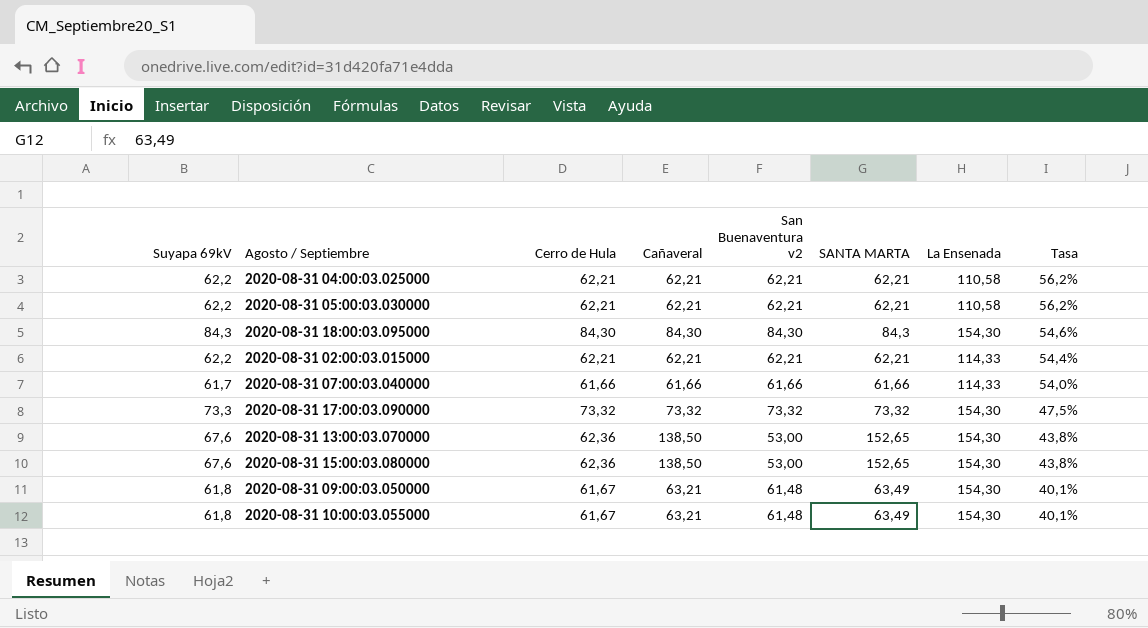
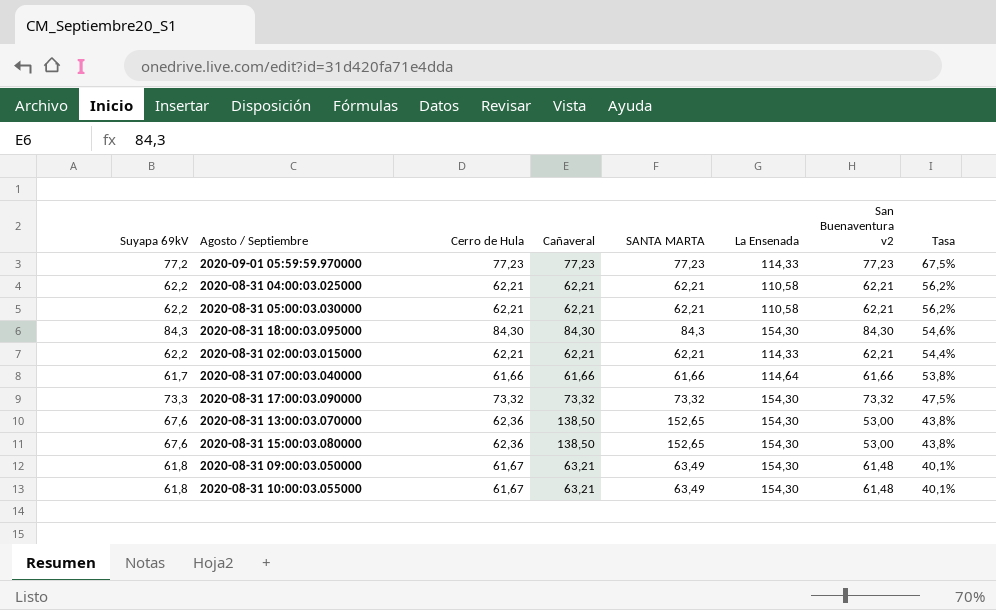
column San Buenaventura v2 | position: 5 -> 7
row 2020-09-01 05:59:59.970000: none -> 77,2 | 77,23 | 77,23 | 77,23 | 114,33 | 77,23 | 67,5%
2020-08-31 07:00:03.040000 | La Ensenada: 114,33 -> 114,64
2020-08-31 07:00:03.040000 | Tasa: 54,0% -> 53,8%

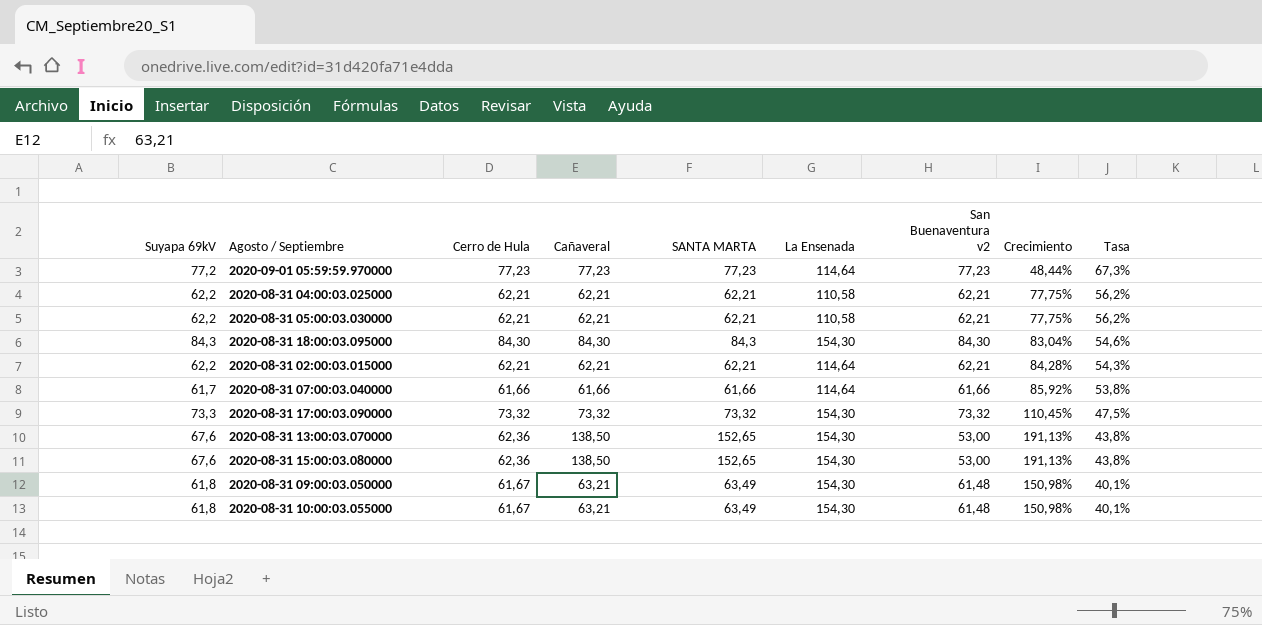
column Crecimiento | formula: none -> ([La Ensenada] - [San Buenaventura v2]) / [San Buenaventura v2]
2020-09-01 05:59:59.970000 | La Ensenada: 114,33 -> 114,64
2020-09-01 05:59:59.970000 | Tasa: 67,5% -> 67,3%
2020-08-31 02:00:03.015000 | La Ensenada: 114,33 -> 114,64
2020-08-31 02:00:03.015000 | Tasa: 54,4% -> 54,3%

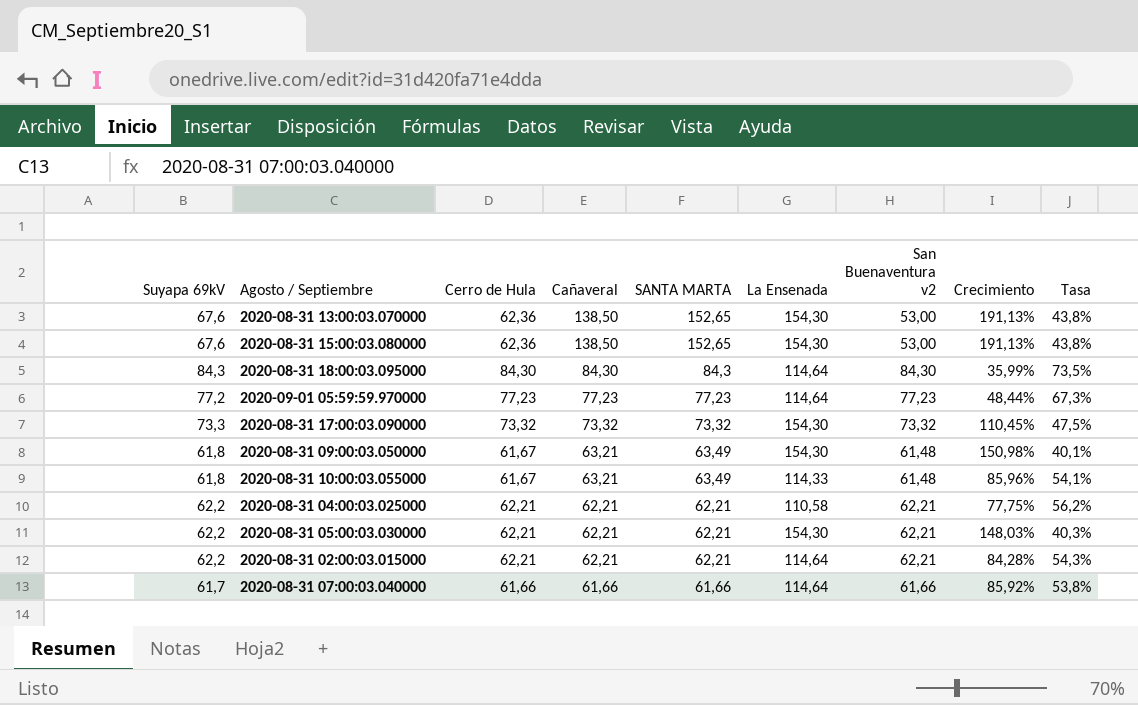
row order: Tasa descending -> Cañaveral descending
2020-08-31 18:00:03.095000 | La Ensenada: 154,30 -> 114,64
2020-08-31 18:00:03.095000 | Crecimiento: 83,04% -> 35,99%
2020-08-31 18:00:03.095000 | Tasa: 54,6% -> 73,5%
2020-08-31 10:00:03.055000 | La Ensenada: 154,30 -> 114,33
2020-08-31 10:00:03.055000 | Crecimiento: 150,98% -> 85,96%
2020-08-31 10:00:03.055000 | Tasa: 40,1% -> 54,1%
2020-08-31 05:00:03.030000 | La Ensenada: 110,58 -> 154,30
2020-08-31 05:00:03.030000 | Crecimiento: 77,75% -> 148,03%
2020-08-31 05:00:03.030000 | Tasa: 56,2% -> 40,3%

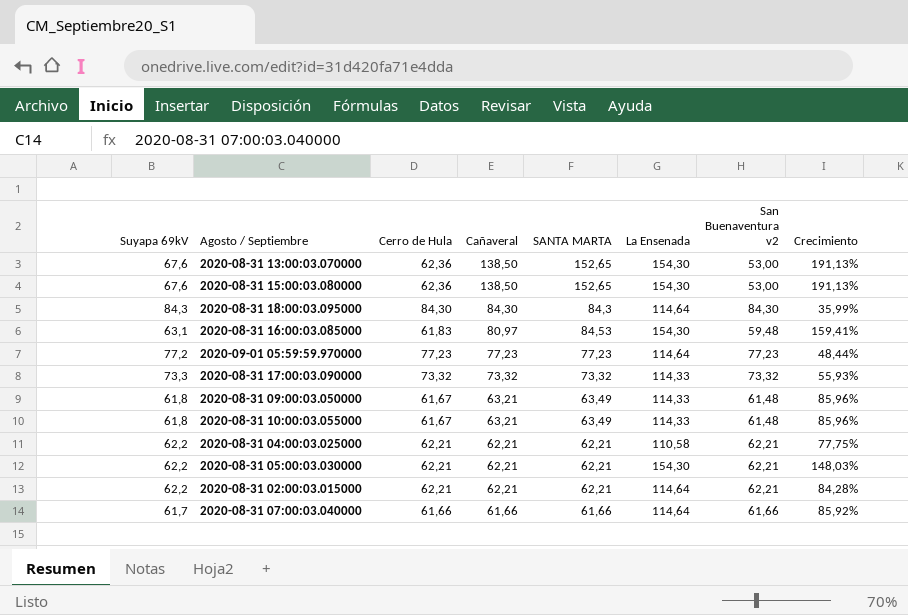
column Tasa | formula: [Suyapa 69kV] / [La Ensenada] -> none
row 2020-08-31 16:00:03.085000: none -> 63,1 | 61,83 | 80,97 | 84,53 | 154,30 | 59,48 | 159,41%
2020-08-31 17:00:03.090000 | La Ensenada: 154,30 -> 114,33
2020-08-31 17:00:03.090000 | Crecimiento: 110,45% -> 55,93%
2020-08-31 09:00:03.050000 | La Ensenada: 154,30 -> 114,33
2020-08-31 09:00:03.050000 | Crecimiento: 150,98% -> 85,96%

